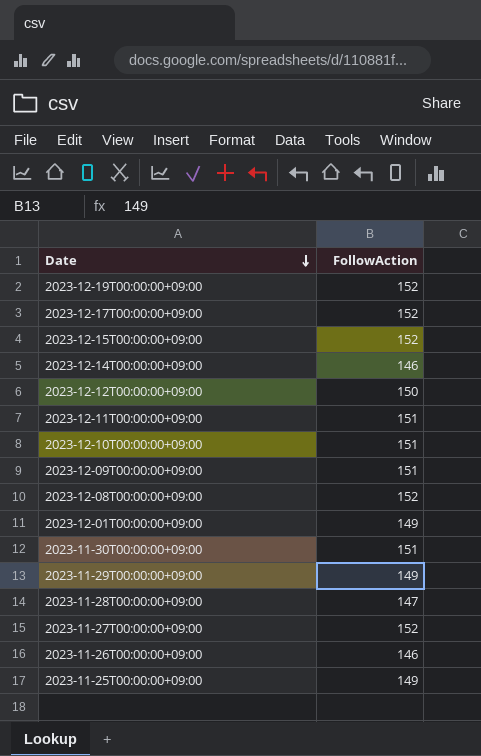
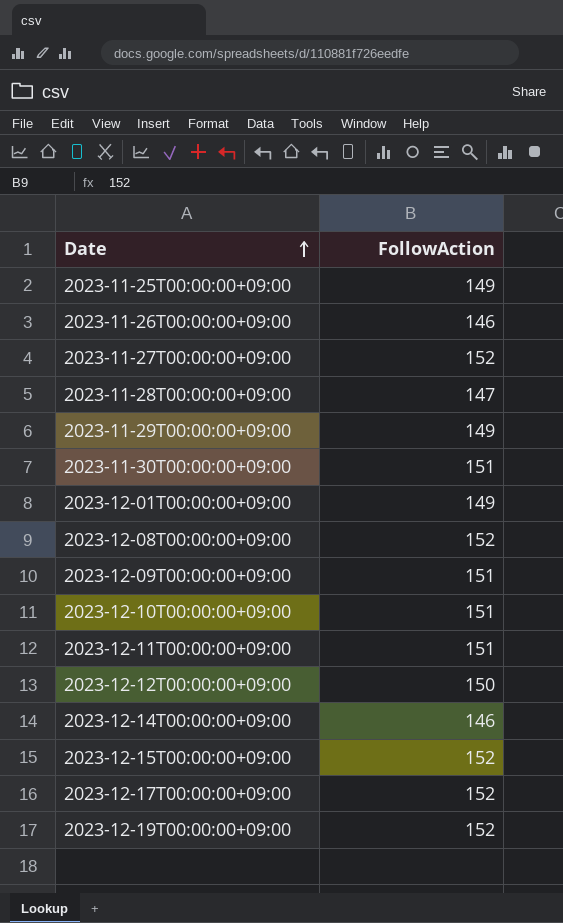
row order: Date descending -> Date ascending

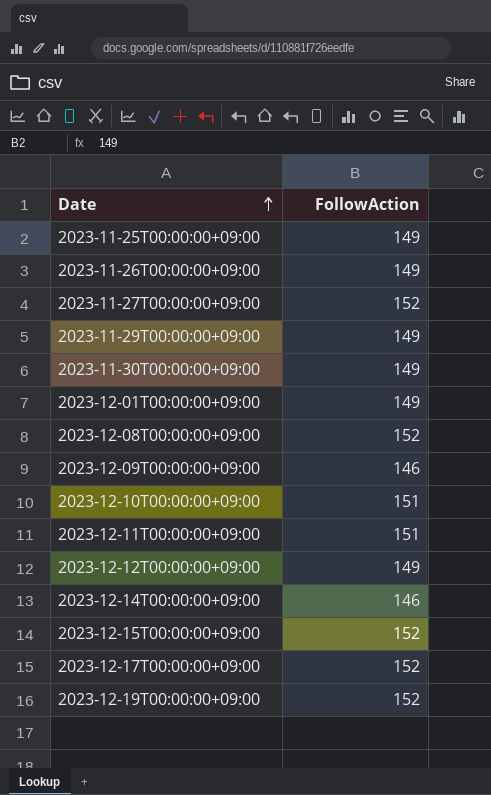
row 2023-11-28T00:00:00+09:00: 147 -> none
2023-11-26T00:00:00+09:00 | FollowAction: 146 -> 149
2023-11-30T00:00:00+09:00 | FollowAction: 151 -> 149
2023-12-09T00:00:00+09:00 | FollowAction: 151 -> 146
2023-12-12T00:00:00+09:00 | FollowAction: 150 -> 149

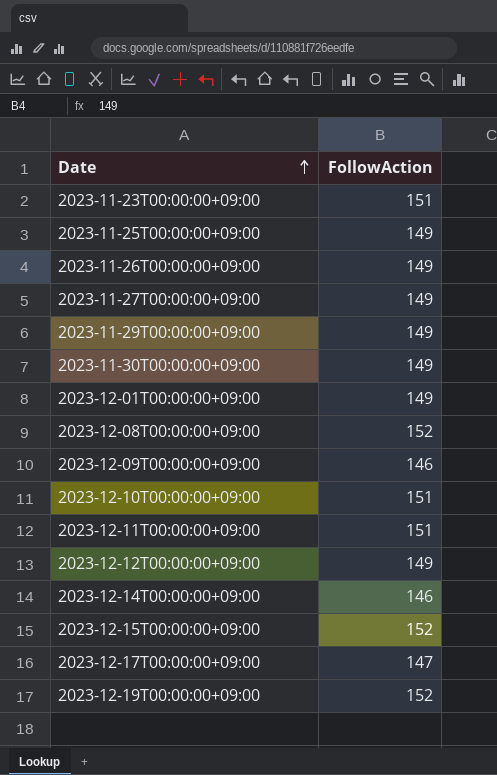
row 2023-11-23T00:00:00+09:00: none -> 151
2023-11-27T00:00:00+09:00 | FollowAction: 152 -> 149
2023-12-17T00:00:00+09:00 | FollowAction: 152 -> 147

